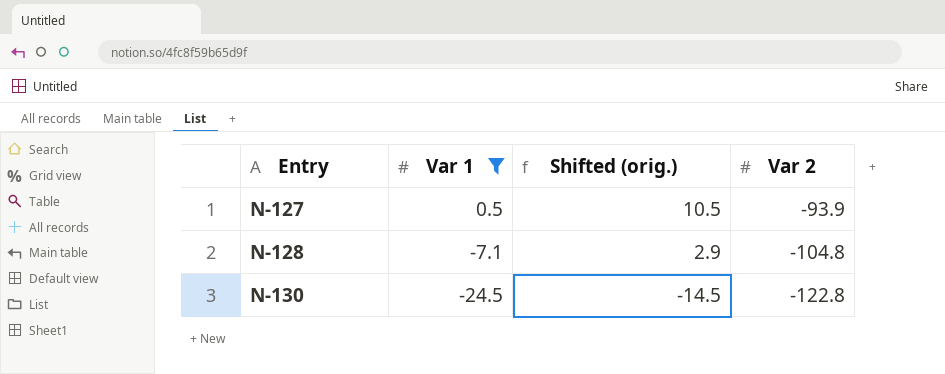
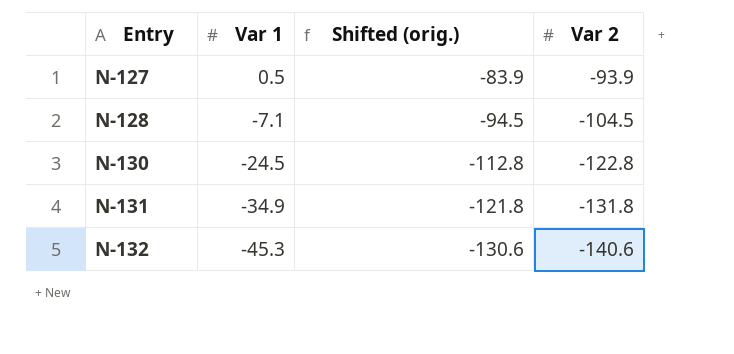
filter: Var 1 >= -24.5 -> none
column Shifted (orig.) | formula: [Var 1] + 10 -> [Var 2] + 10
N-128 | Var 2: -104.8 -> -104.5

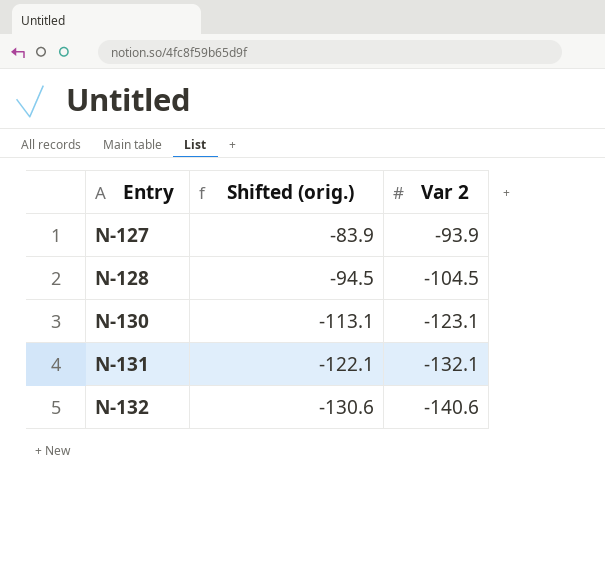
column Var 1 | position: 2 -> none
N-130 | Shifted (orig.): -112.8 -> -113.1
N-130 | Var 2: -122.8 -> -123.1
N-131 | Shifted (orig.): -121.8 -> -122.1
N-131 | Var 2: -131.8 -> -132.1

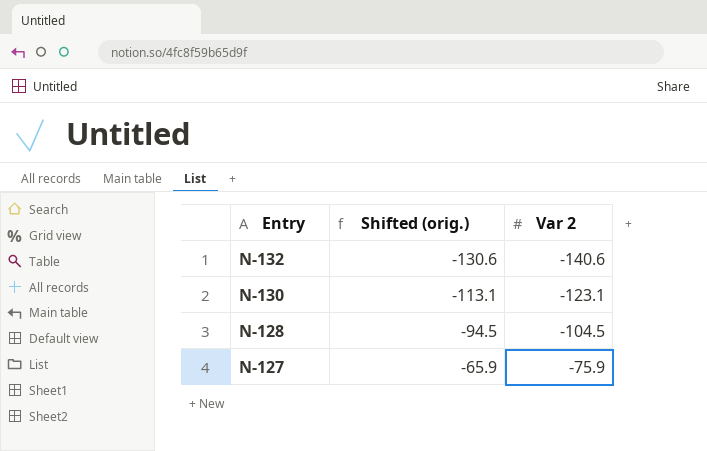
row order: Entry ascending -> Entry descending
row N-131: -122.1 | -132.1 -> none
N-127 | Shifted (orig.): -83.9 -> -65.9
N-127 | Var 2: -93.9 -> -75.9

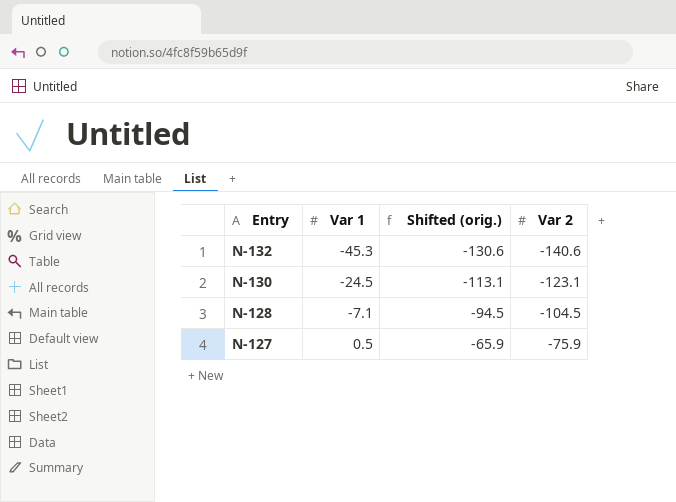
column Var 1 | position: none -> 2

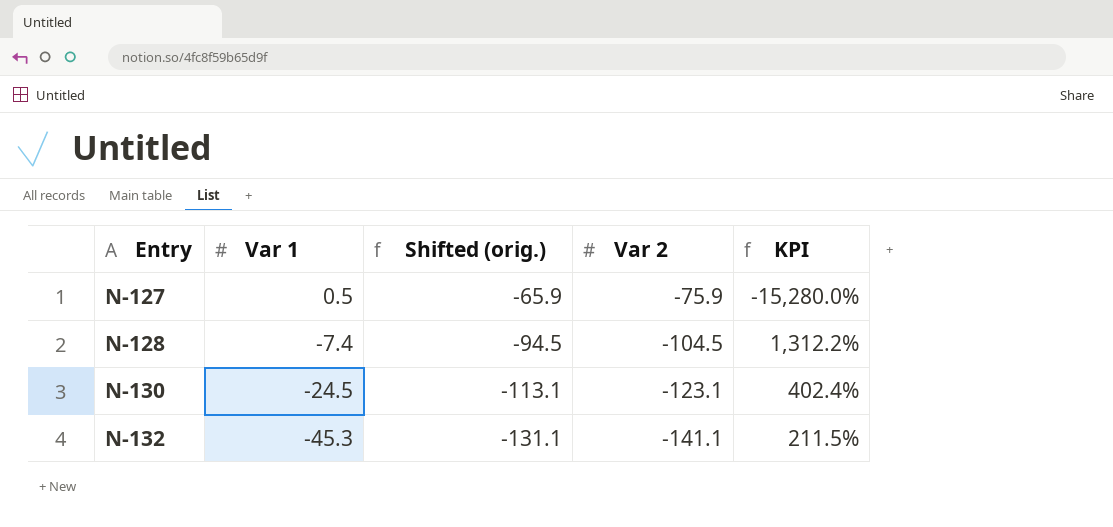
row order: Entry descending -> Entry ascending
column KPI | formula: none -> ([Var 2] - [Var 1]) / [Var 1]
N-128 | Var 1: -7.1 -> -7.4
N-132 | Shifted (orig.): -130.6 -> -131.1
N-132 | Var 2: -140.6 -> -141.1

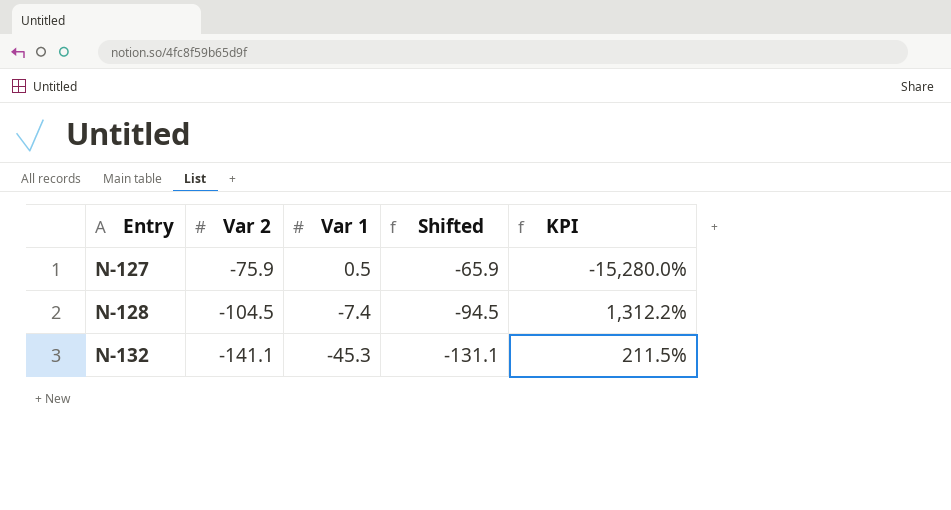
column Var 2 | position: 4 -> 2
column name: Shifted (orig.) -> Shifted
row N-130: -24.5 | -113.1 | -123.1 | 402.4% -> none

